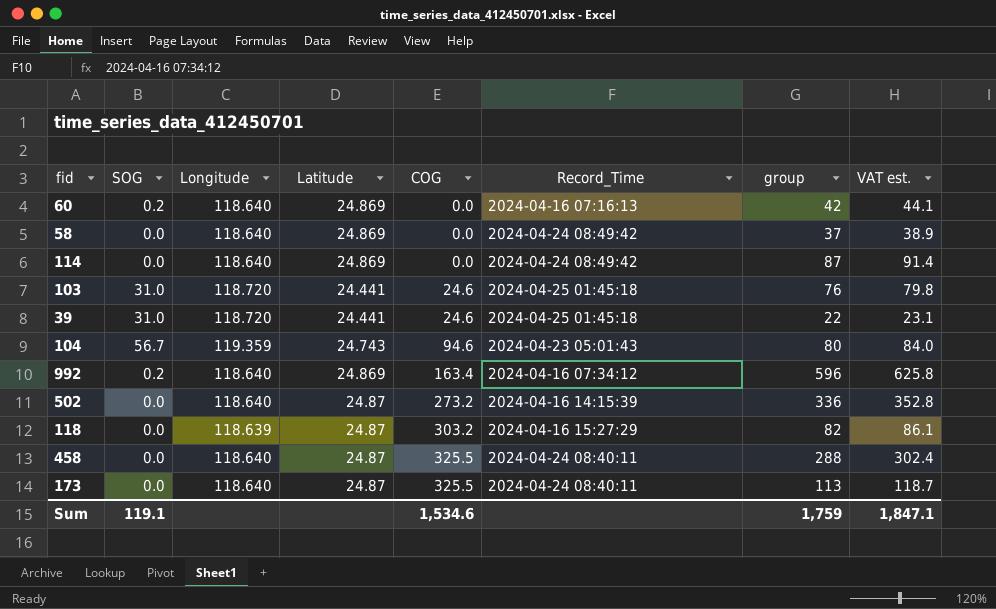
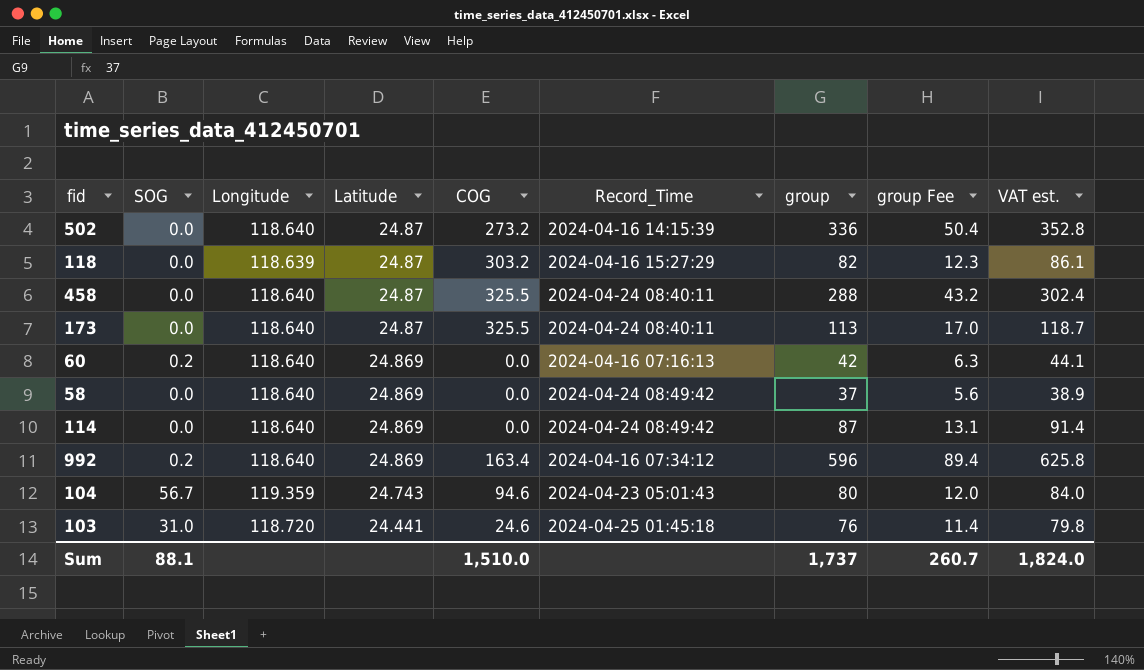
row order: COG ascending -> Latitude descending
column group Fee | formula: none -> [group] * 0.15
row 39: 31.0 | 118.720 | 24.441 | 24.6 | 2024-04-25 01:45:18 | 22 | 23.1 -> none
Sum | SOG: 119.1 -> 88.1
Sum | COG: 1,534.6 -> 1,510.0
Sum | group: 1,759 -> 1,737
Sum | VAT est.: 1,847.1 -> 1,824.0

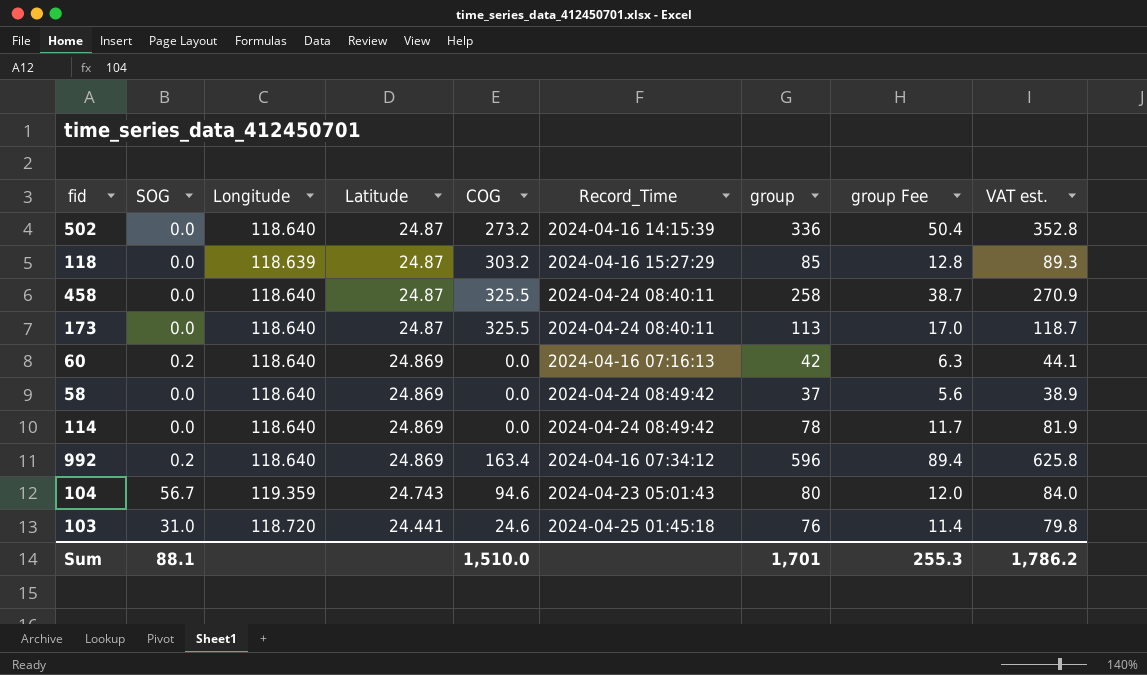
118 | group: 82 -> 85
118 | group Fee: 12.3 -> 12.8
118 | VAT est.: 86.1 -> 89.3
458 | group: 288 -> 258
458 | group Fee: 43.2 -> 38.7
458 | VAT est.: 302.4 -> 270.9
114 | group: 87 -> 78
114 | group Fee: 13.1 -> 11.7
114 | VAT est.: 91.4 -> 81.9
Sum | group: 1,737 -> 1,701
Sum | group Fee: 260.7 -> 255.3
Sum | VAT est.: 1,824.0 -> 1,786.2

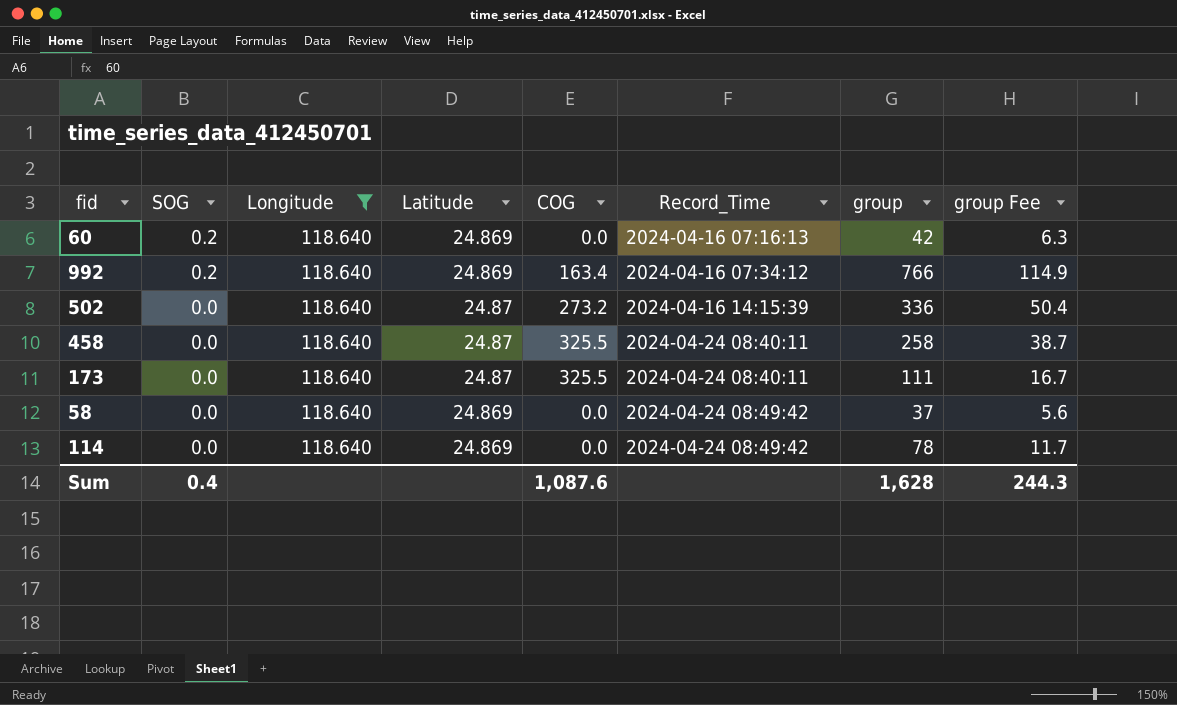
filter: none -> Longitude = 118.640
row order: Latitude descending -> SOG descending
column VAT est. | formula: [group] * 1.05 -> none
992 | group: 596 -> 766
992 | group Fee: 89.4 -> 114.9
173 | group: 113 -> 111
173 | group Fee: 17.0 -> 16.7
Sum | SOG: 88.1 -> 0.4
Sum | COG: 1,510.0 -> 1,087.6
Sum | group: 1,701 -> 1,628
Sum | group Fee: 255.3 -> 244.3

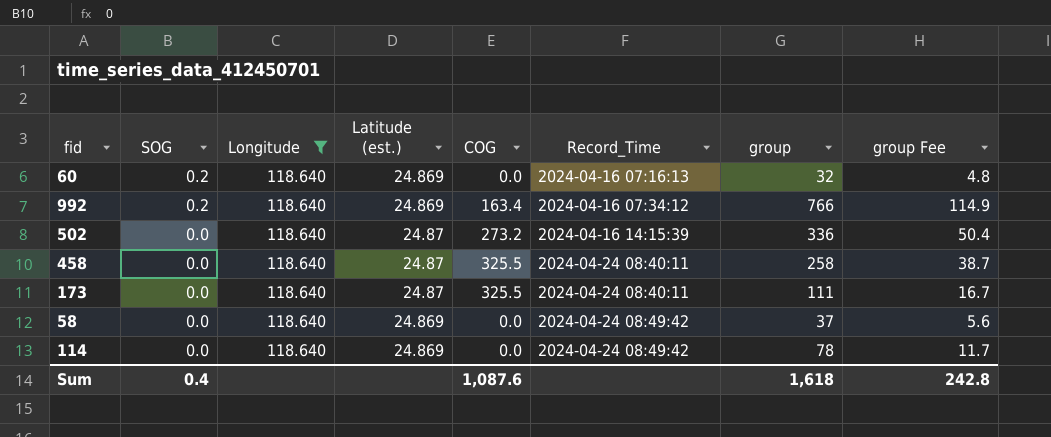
column name: Latitude -> Latitude (est.)
60 | group: 42 -> 32
60 | group Fee: 6.3 -> 4.8
Sum | group: 1,628 -> 1,618
Sum | group Fee: 244.3 -> 242.8

